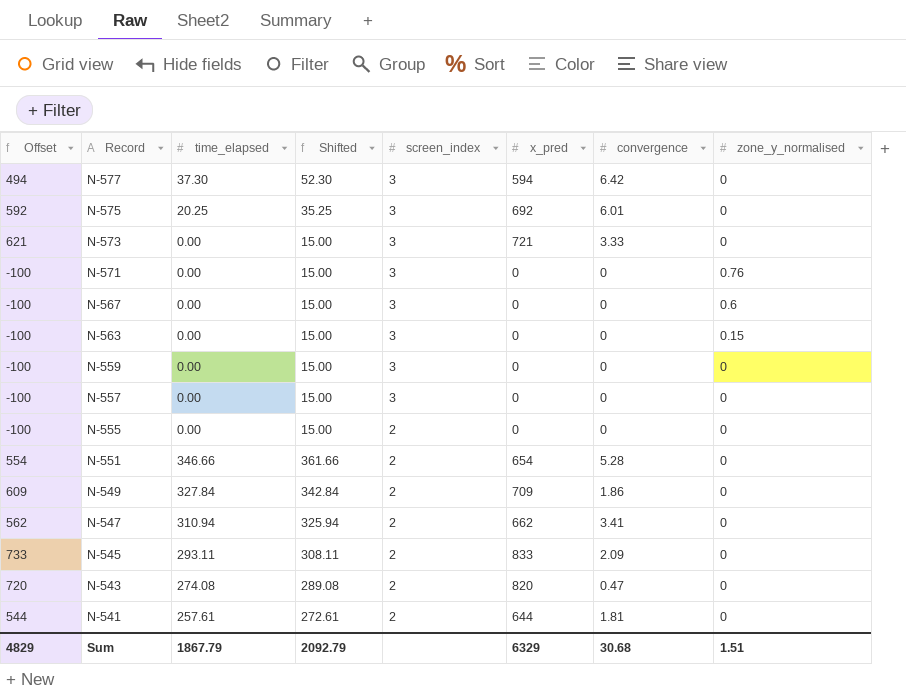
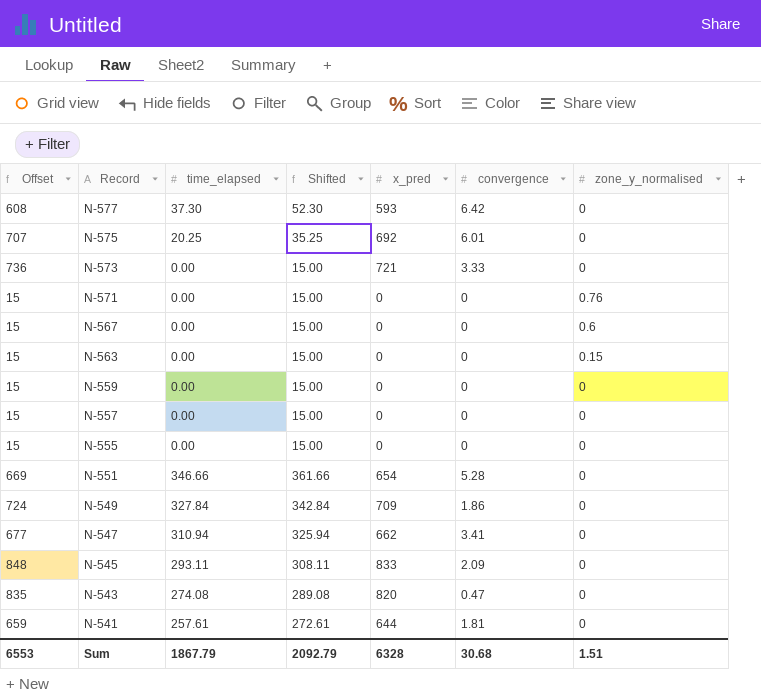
column screen_index | position: 5 -> none
column Offset | formula: [x_pred] - 100 -> [x_pred] + 15
N-577 | x_pred: 594 -> 593
Sum | Offset: 4829 -> 6553
Sum | x_pred: 6329 -> 6328

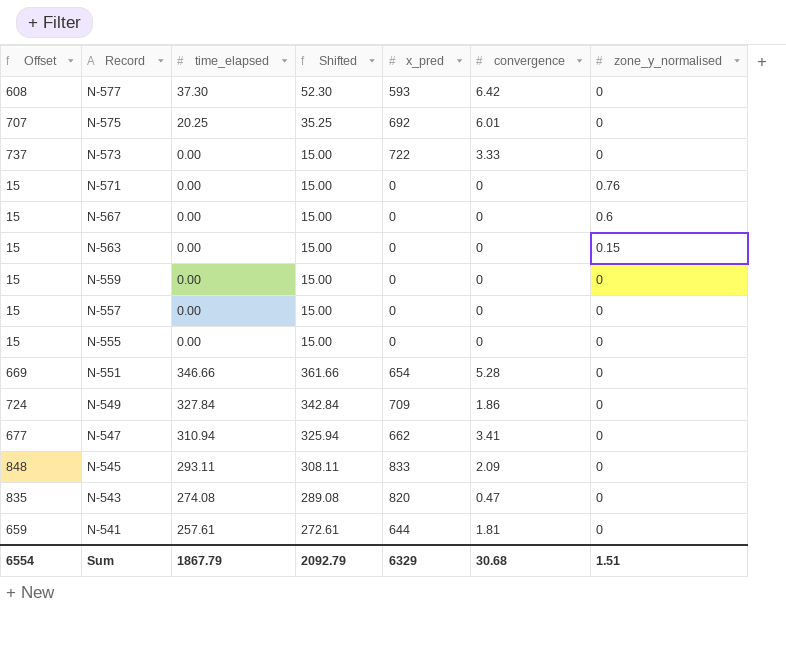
N-573 | Offset: 736 -> 737
N-573 | x_pred: 721 -> 722
Sum | Offset: 6553 -> 6554
Sum | x_pred: 6328 -> 6329

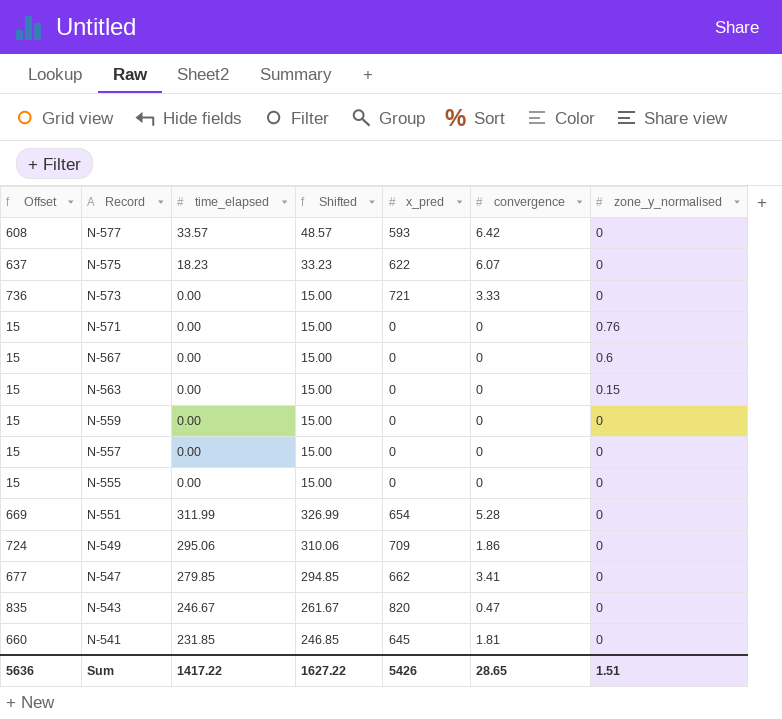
row N-545: 848 | 293.11 | 308.11 | 833 | 2.09 | 0 -> none
N-577 | time_elapsed: 37.30 -> 33.57
N-577 | Shifted: 52.30 -> 48.57
N-575 | Offset: 707 -> 637
N-575 | time_elapsed: 20.25 -> 18.23
N-575 | Shifted: 35.25 -> 33.23
N-575 | x_pred: 692 -> 622
N-575 | convergence: 6.01 -> 6.07
N-573 | Offset: 737 -> 736
N-573 | x_pred: 722 -> 721
N-551 | time_elapsed: 346.66 -> 311.99
N-551 | Shifted: 361.66 -> 326.99
N-549 | time_elapsed: 327.84 -> 295.06
N-549 | Shifted: 342.84 -> 310.06
N-547 | time_elapsed: 310.94 -> 279.85
N-547 | Shifted: 325.94 -> 294.85
N-543 | time_elapsed: 274.08 -> 246.67
N-543 | Shifted: 289.08 -> 261.67
N-541 | Offset: 659 -> 660
N-541 | time_elapsed: 257.61 -> 231.85
N-541 | Shifted: 272.61 -> 246.85
N-541 | x_pred: 644 -> 645
Sum | Offset: 6554 -> 5636
Sum | time_elapsed: 1867.79 -> 1417.22
Sum | Shifted: 2092.79 -> 1627.22
Sum | x_pred: 6329 -> 5426
Sum | convergence: 30.68 -> 28.65

